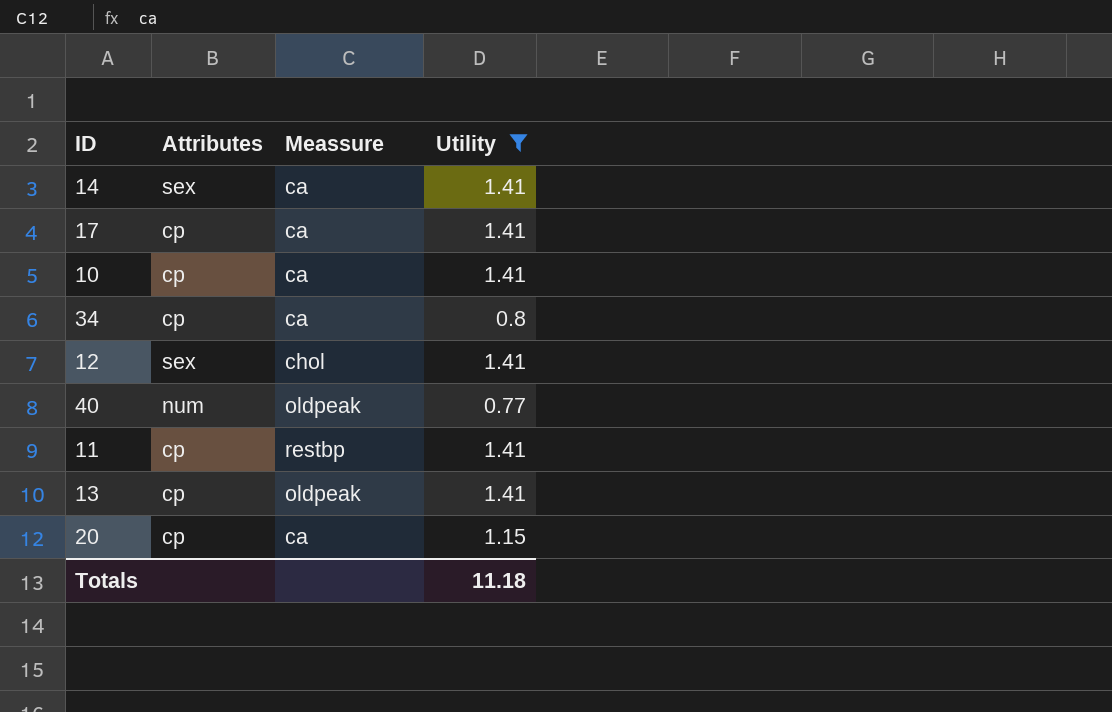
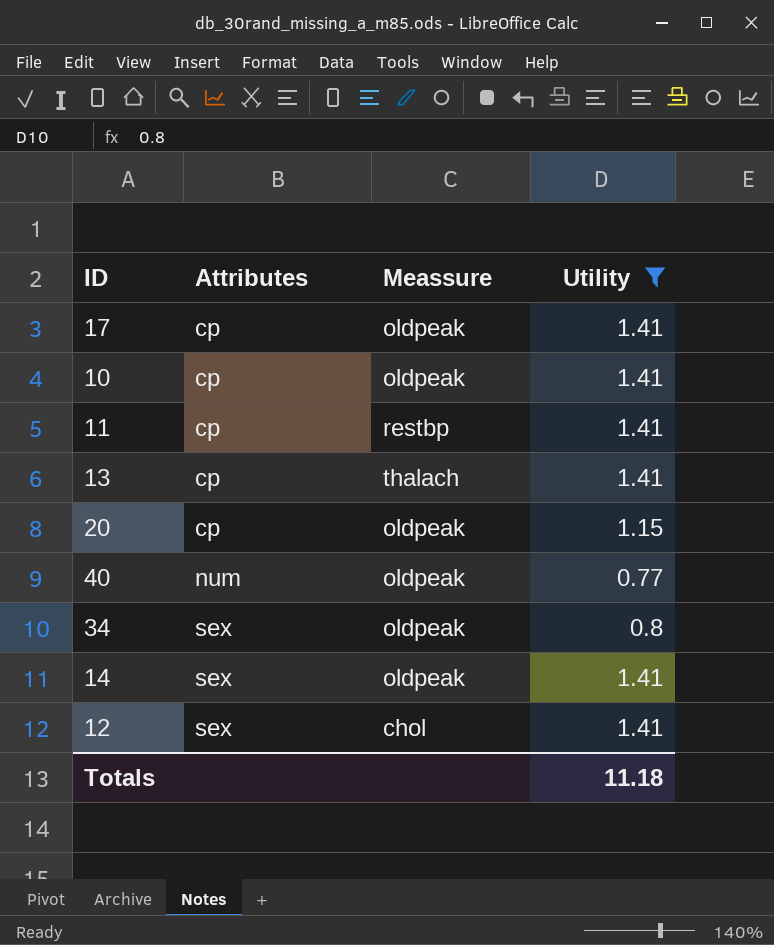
row order: none -> Attributes ascending
17 | Meassure: ca -> oldpeak
10 | Meassure: ca -> oldpeak
13 | Meassure: oldpeak -> thalach
20 | Meassure: ca -> oldpeak
34 | Attributes: cp -> sex
34 | Meassure: ca -> oldpeak
14 | Meassure: ca -> oldpeak

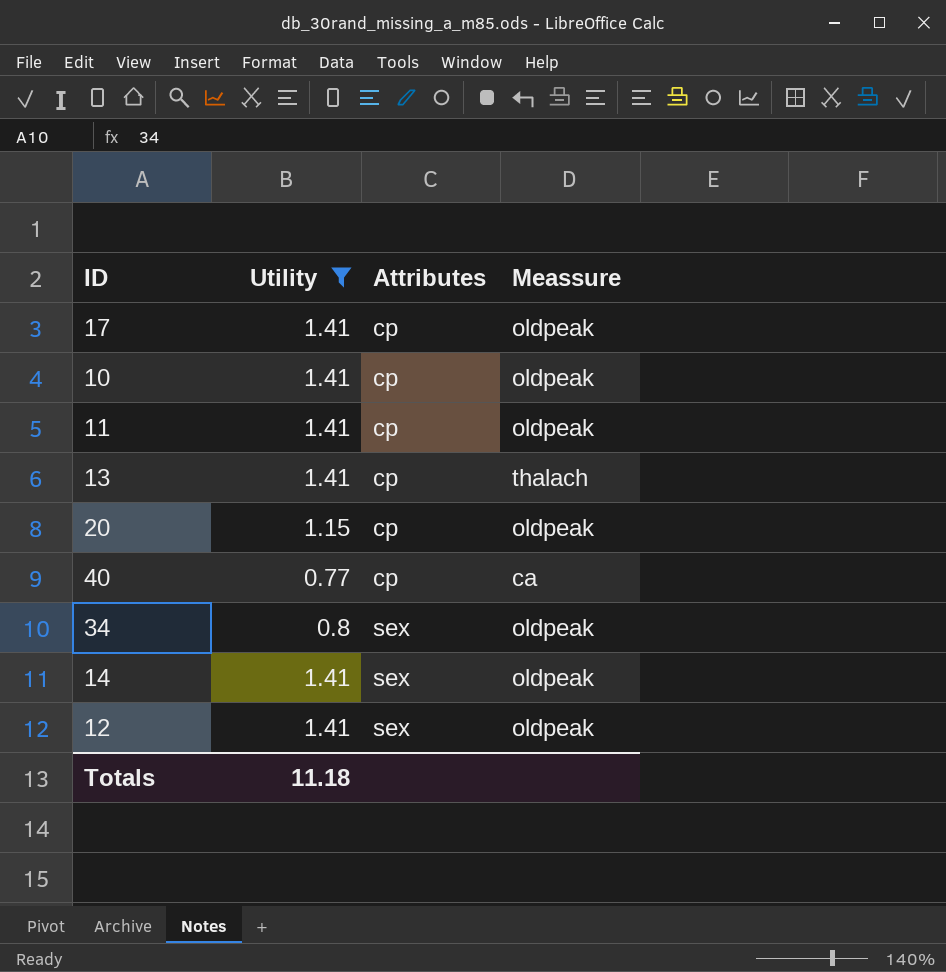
column Utility | position: 4 -> 2
11 | Meassure: restbp -> oldpeak
40 | Attributes: num -> cp
40 | Meassure: oldpeak -> ca
12 | Meassure: chol -> oldpeak

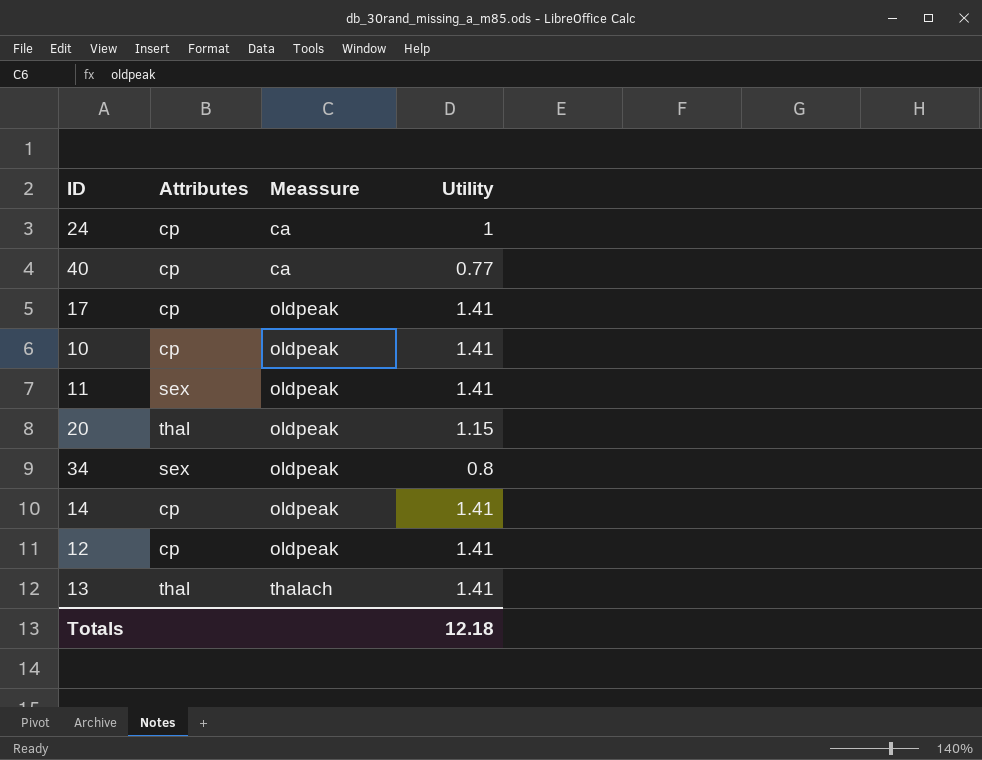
filter: Utility != 1 -> none
row order: Attributes ascending -> Meassure ascending
column Utility | position: 2 -> 4
11 | Attributes: cp -> sex
20 | Attributes: cp -> thal
14 | Attributes: sex -> cp
12 | Attributes: sex -> cp
13 | Attributes: cp -> thal
Totals | Utility: 11.18 -> 12.18

